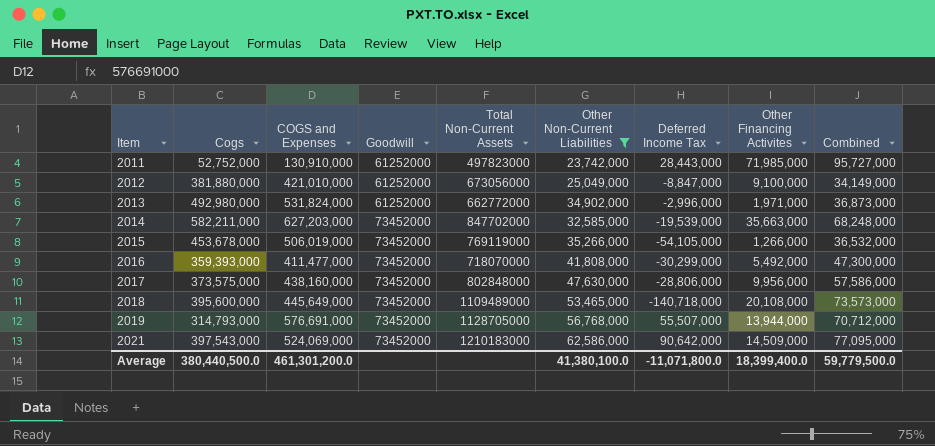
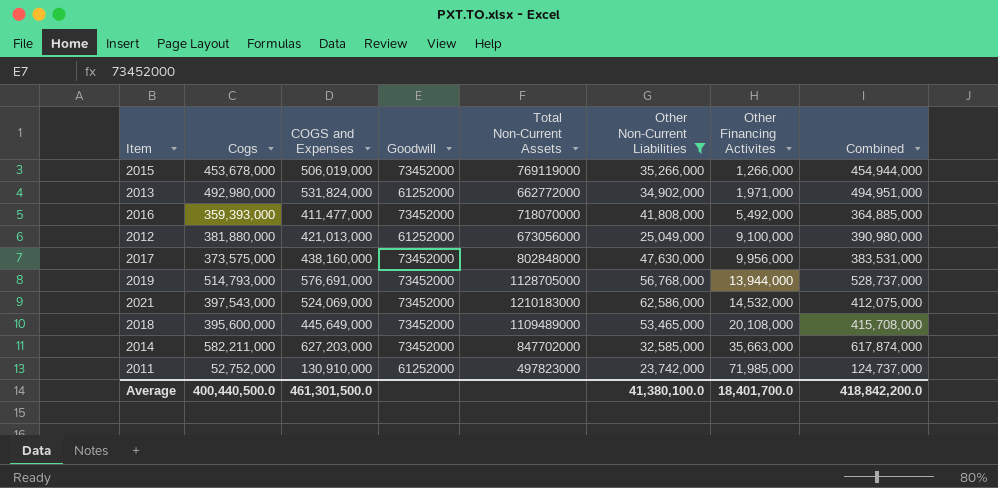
row order: Item ascending -> Other Financing Activites ascending
column Deferred Income Tax | position: 7 -> none
column Combined | formula: [Other Non-Current Liabilities] + [Other Financing Activites] -> [Cogs] + [Other Financing Activites]
2012 | COGS and Expenses: 421,010,000 -> 421,013,000
2019 | Cogs: 314,793,000 -> 514,793,000
2021 | Other Financing Activites: 14,509,000 -> 14,532,000
Average | Cogs: 380,440,500.0 -> 400,440,500.0
Average | COGS and Expenses: 461,301,200.0 -> 461,301,500.0
Average | Other Financing Activites: 18,399,400.0 -> 18,401,700.0
Average | Combined: 59,779,500.0 -> 418,842,200.0

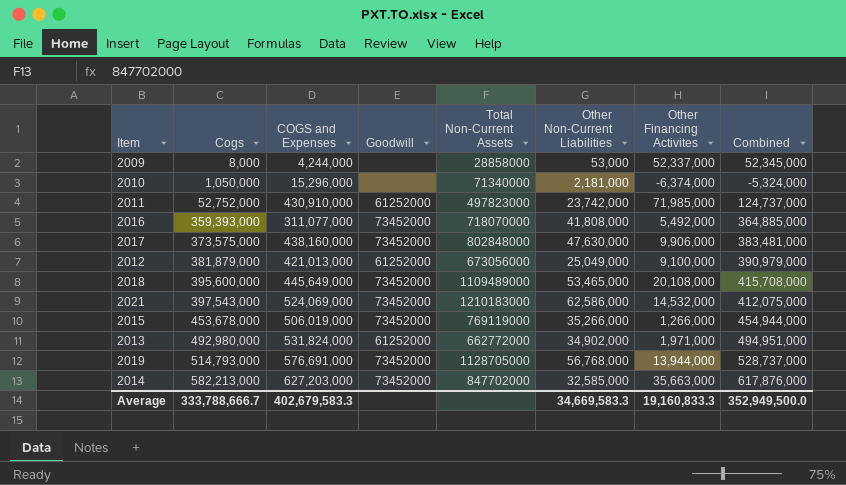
filter: Other Non-Current Liabilities >= 23,742,000 -> none
row order: Other Financing Activites ascending -> Cogs ascending
2011 | COGS and Expenses: 130,910,000 -> 430,910,000
2016 | COGS and Expenses: 411,477,000 -> 311,077,000
2017 | Other Financing Activites: 9,956,000 -> 9,906,000
2017 | Combined: 383,531,000 -> 383,481,000
2012 | Cogs: 381,880,000 -> 381,879,000
2012 | Combined: 390,980,000 -> 390,979,000
2014 | Cogs: 582,211,000 -> 582,213,000
2014 | Combined: 617,874,000 -> 617,876,000
Average | Cogs: 400,440,500.0 -> 333,788,666.7
Average | COGS and Expenses: 461,301,500.0 -> 402,679,583.3
Average | Other Non-Current Liabilities: 41,380,100.0 -> 34,669,583.3
Average | Other Financing Activites: 18,401,700.0 -> 19,160,833.3
Average | Combined: 418,842,200.0 -> 352,949,500.0

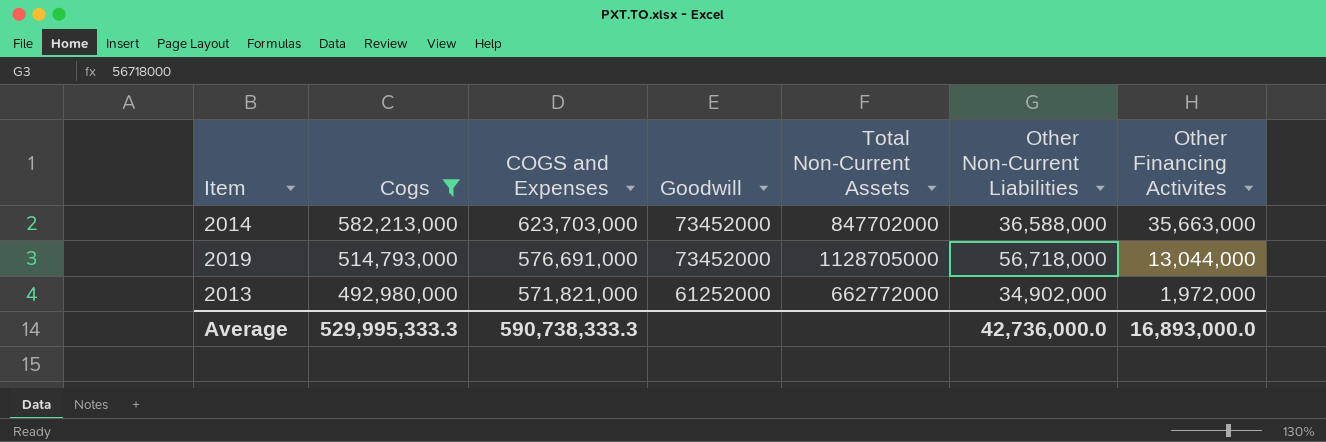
filter: none -> Cogs >= 492,980,000
row order: Cogs ascending -> Cogs descending
column Combined | formula: [Cogs] + [Other Financing Activites] -> none
2014 | COGS and Expenses: 627,203,000 -> 623,703,000
2014 | Other Non-Current Liabilities: 32,585,000 -> 36,588,000
2019 | Other Non-Current Liabilities: 56,768,000 -> 56,718,000
2019 | Other Financing Activites: 13,944,000 -> 13,044,000
2013 | COGS and Expenses: 531,824,000 -> 571,821,000
2013 | Other Financing Activites: 1,971,000 -> 1,972,000
Average | Cogs: 333,788,666.7 -> 529,995,333.3
Average | COGS and Expenses: 402,679,583.3 -> 590,738,333.3
Average | Other Non-Current Liabilities: 34,669,583.3 -> 42,736,000.0
Average | Other Financing Activites: 19,160,833.3 -> 16,893,000.0

